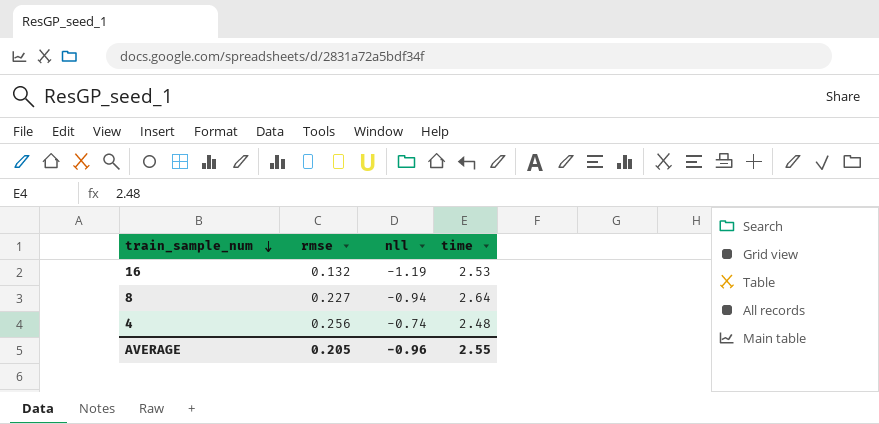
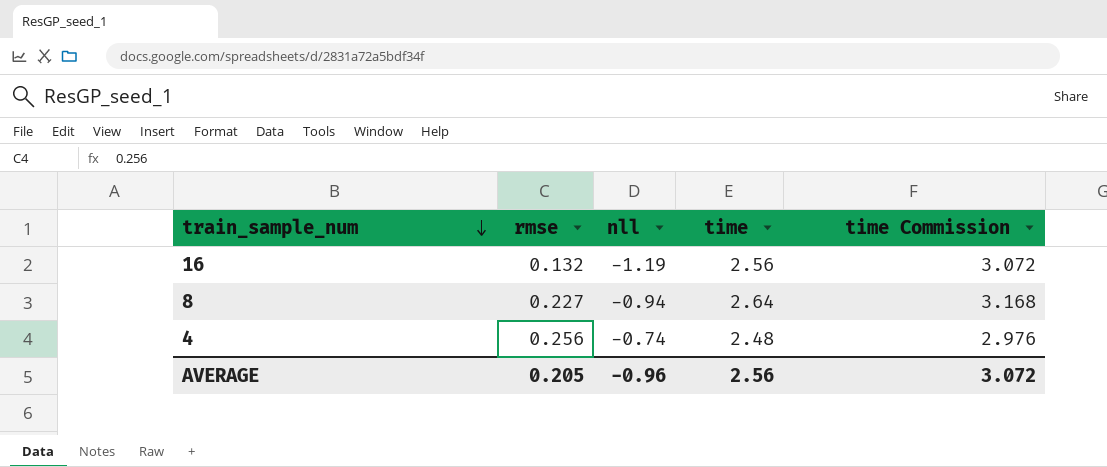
column time Commission | formula: none -> [time] * 1.2
16 | time: 2.53 -> 2.56
AVERAGE | time: 2.55 -> 2.56

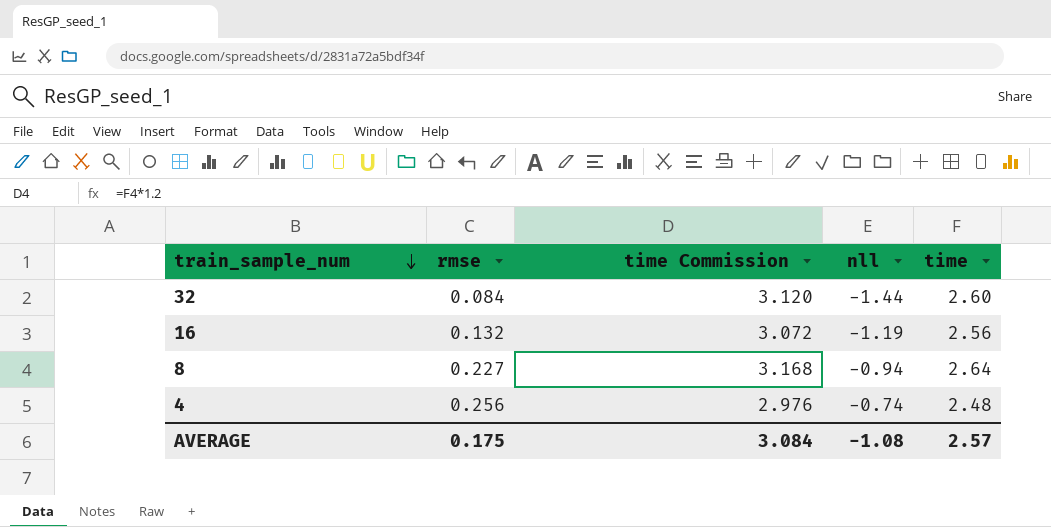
column time Commission | position: 5 -> 3
row 32: none -> 0.084 | 3.120 | -1.44 | 2.60
AVERAGE | rmse: 0.205 -> 0.175
AVERAGE | time Commission: 3.072 -> 3.084
AVERAGE | nll: -0.96 -> -1.08
AVERAGE | time: 2.56 -> 2.57

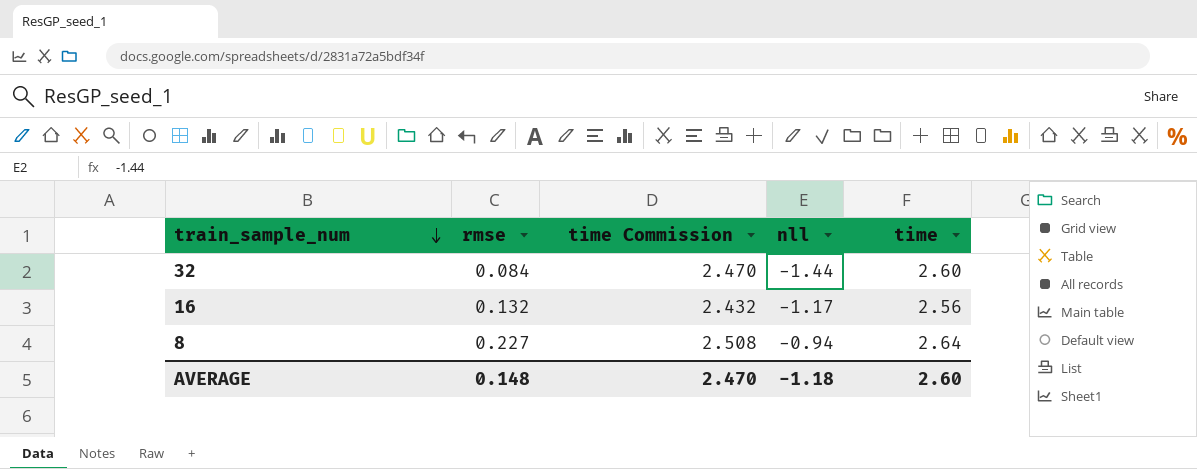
column time Commission | formula: [time] * 1.2 -> [time] * 0.95
row 4: 0.256 | 2.976 | -0.74 | 2.48 -> none
16 | nll: -1.19 -> -1.17
AVERAGE | rmse: 0.175 -> 0.148
AVERAGE | time Commission: 3.084 -> 2.470
AVERAGE | nll: -1.08 -> -1.18
AVERAGE | time: 2.57 -> 2.60

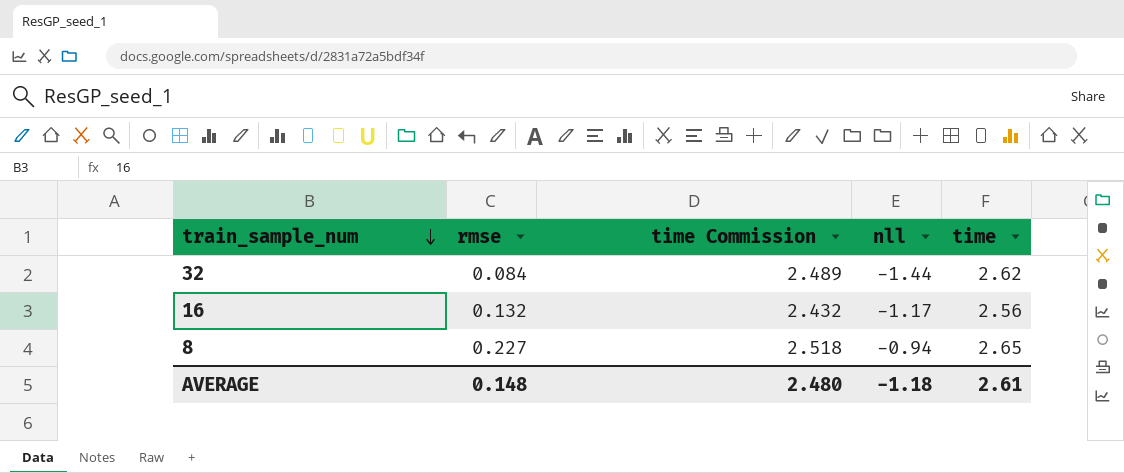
32 | time Commission: 2.470 -> 2.489
32 | time: 2.60 -> 2.62
8 | time Commission: 2.508 -> 2.518
8 | time: 2.64 -> 2.65
AVERAGE | time Commission: 2.470 -> 2.480
AVERAGE | time: 2.60 -> 2.61

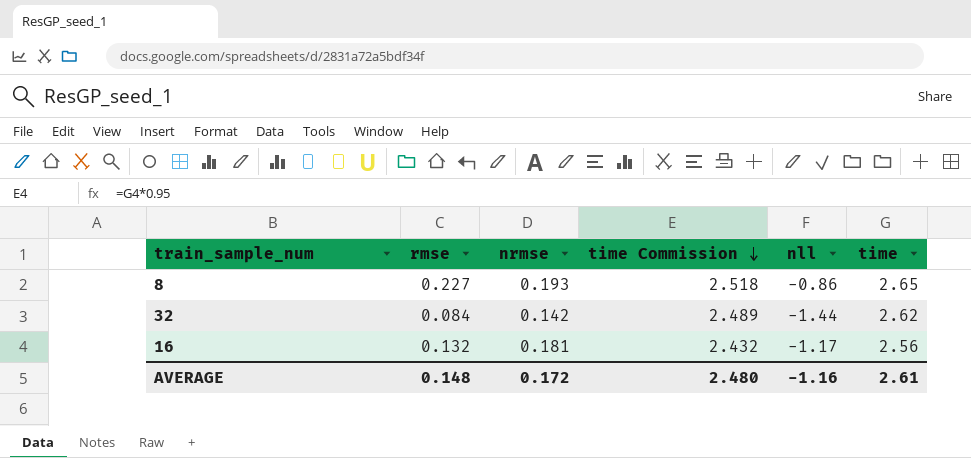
row order: train_sample_num descending -> time Commission descending
column nrmse | position: none -> 3
8 | nll: -0.94 -> -0.86
AVERAGE | nll: -1.18 -> -1.16

